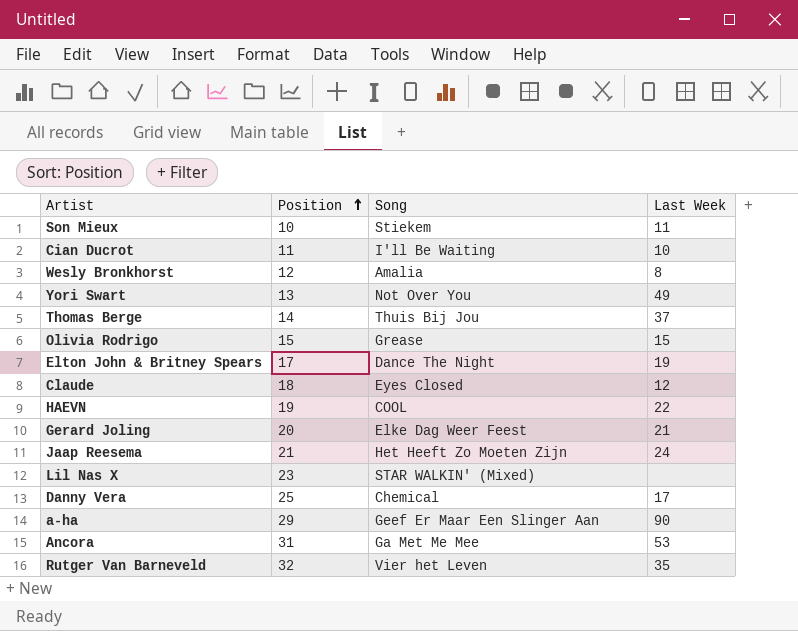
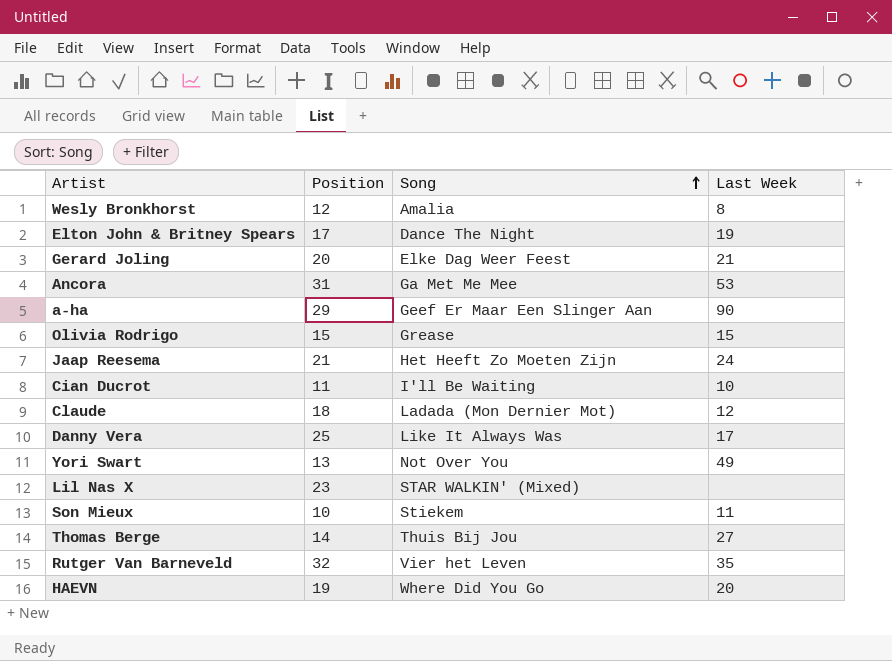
row order: Position ascending -> Song ascending
Claude | Song: Eyes Closed -> Ladada (Mon Dernier Mot)
Danny Vera | Song: Chemical -> Like It Always Was
Thomas Berge | Last Week: 37 -> 27
HAEVN | Song: COOL -> Where Did You Go
HAEVN | Last Week: 22 -> 20

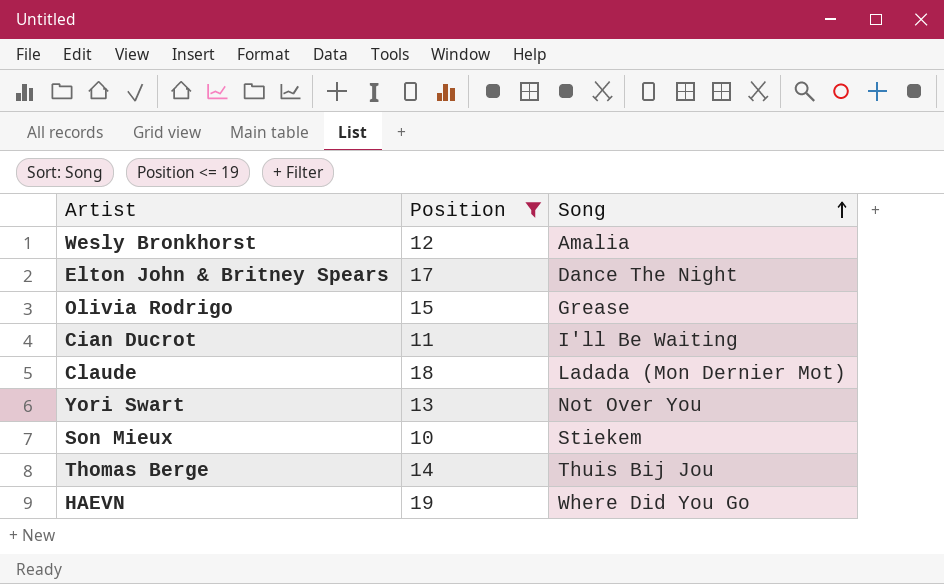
filter: none -> Position <= 19
column Last Week | position: 4 -> none

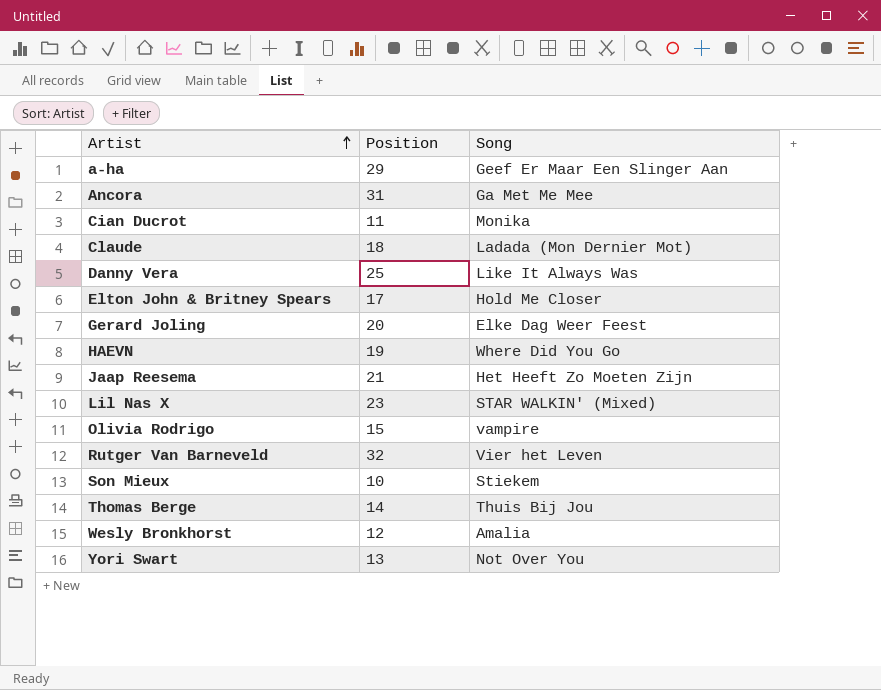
filter: Position <= 19 -> none
row order: Song ascending -> Artist ascending
Cian Ducrot | Song: I'll Be Waiting -> Monika
Elton John & Britney Spears | Song: Dance The Night -> Hold Me Closer
Olivia Rodrigo | Song: Grease -> vampire

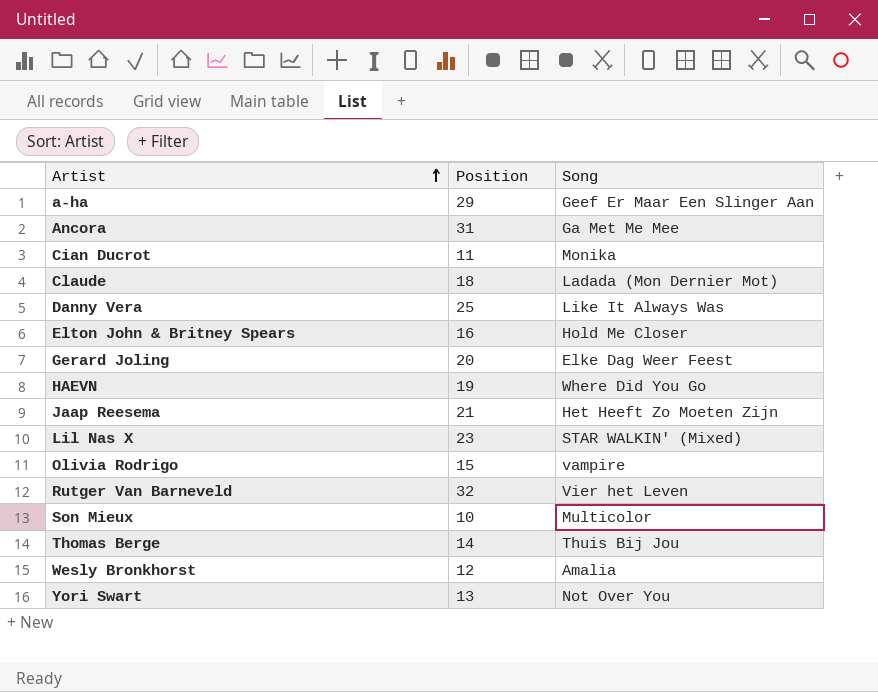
Elton John & Britney Spears | Position: 17 -> 16
Son Mieux | Song: Stiekem -> Multicolor

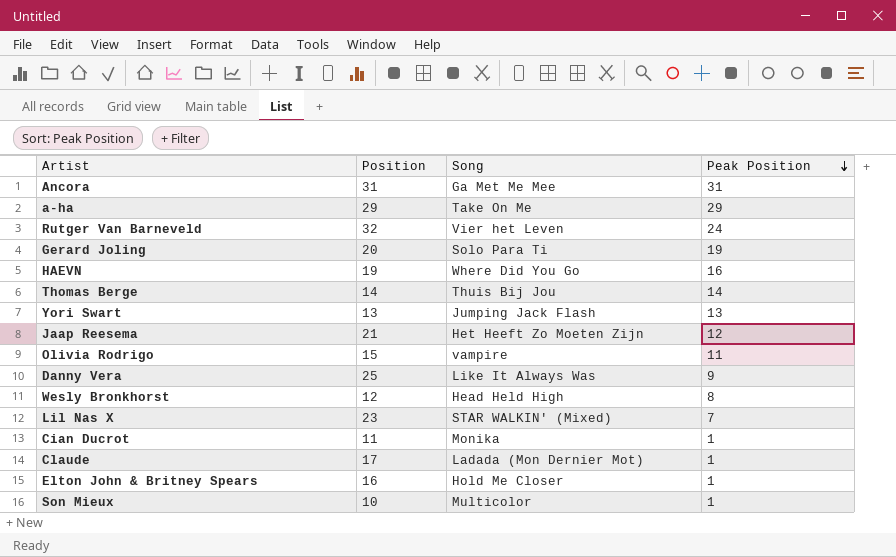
row order: Artist ascending -> Peak Position descending
column Peak Position | position: none -> 4
a-ha | Song: Geef Er Maar Een Slinger Aan -> Take On Me
Gerard Joling | Song: Elke Dag Weer Feest -> Solo Para Ti
Yori Swart | Song: Not Over You -> Jumping Jack Flash
Wesly Bronkhorst | Song: Amalia -> Head Held High
Claude | Position: 18 -> 17

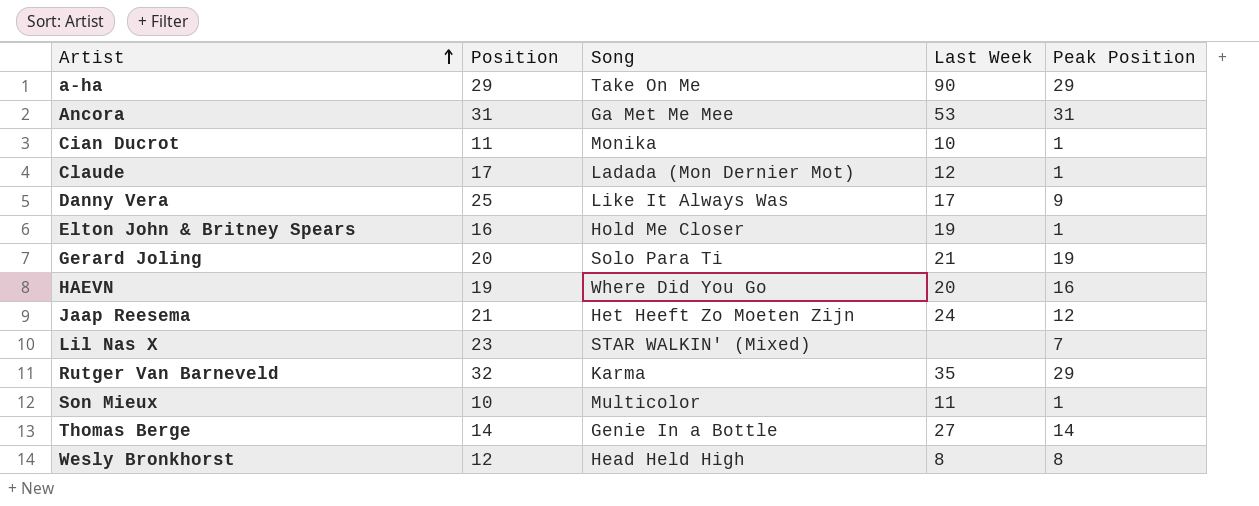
row order: Peak Position descending -> Artist ascending
column Last Week | position: none -> 4
row Yori Swart: 13 | Jumping Jack Flash | 13 -> none
row Olivia Rodrigo: 15 | vampire | 11 -> none
Rutger Van Barneveld | Song: Vier het Leven -> Karma
Rutger Van Barneveld | Peak Position: 24 -> 29
Thomas Berge | Song: Thuis Bij Jou -> Genie In a Bottle

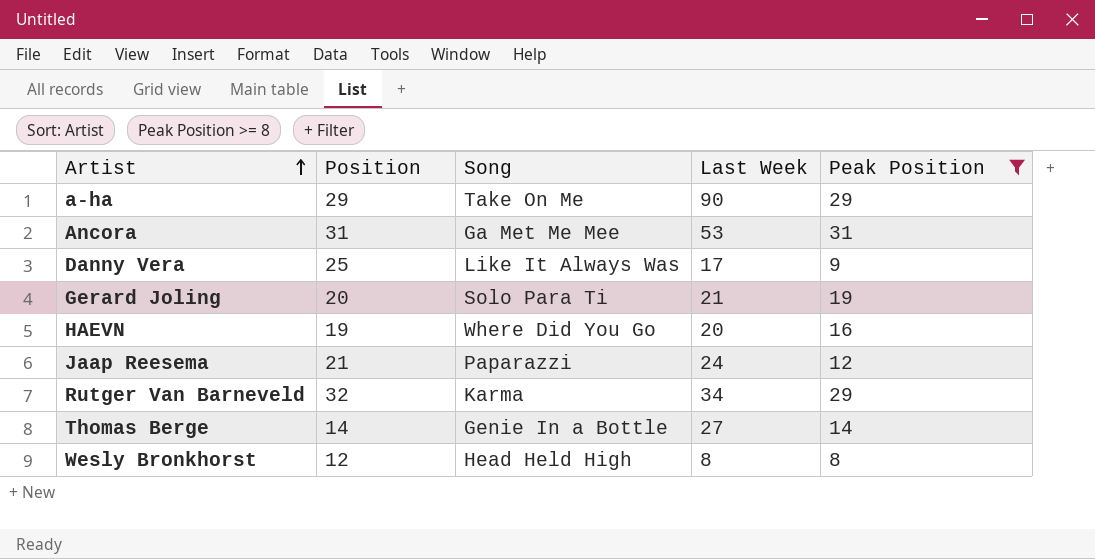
filter: none -> Peak Position >= 8
Jaap Reesema | Song: Het Heeft Zo Moeten Zijn -> Paparazzi
Rutger Van Barneveld | Last Week: 35 -> 34

